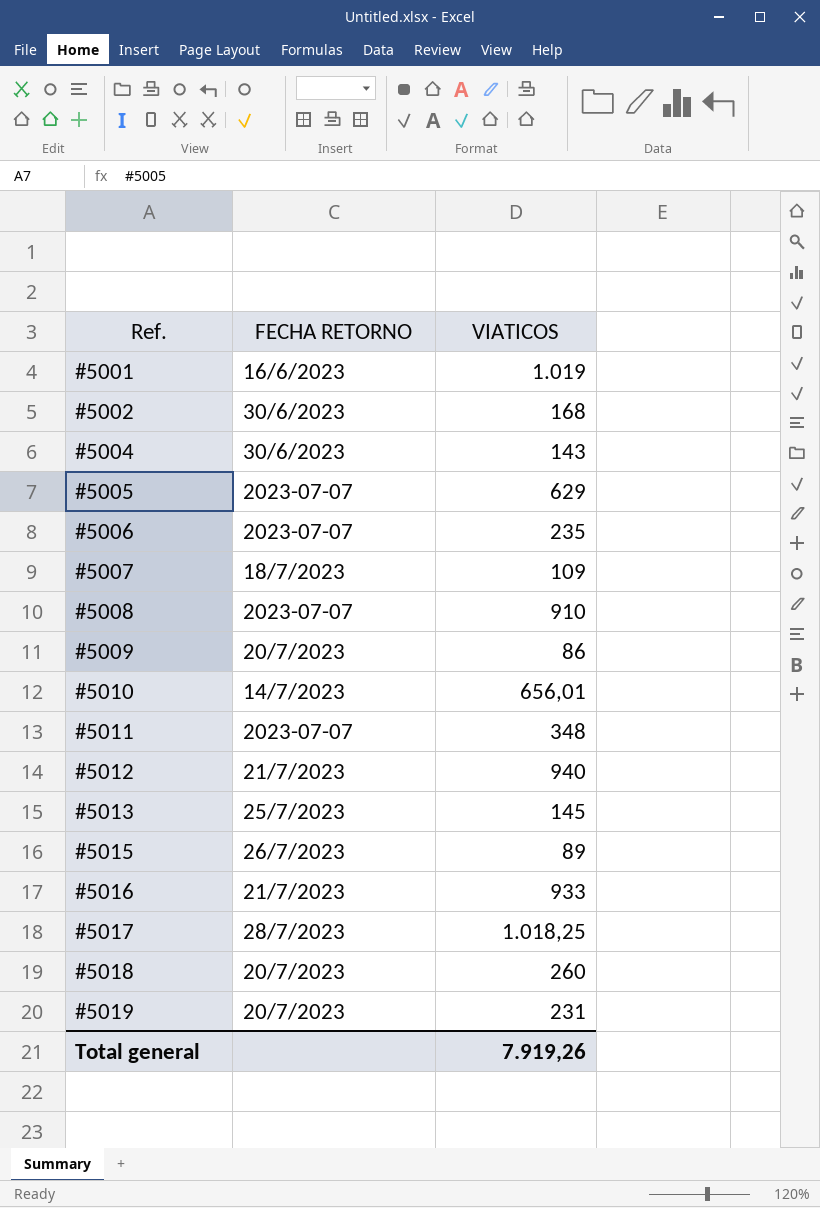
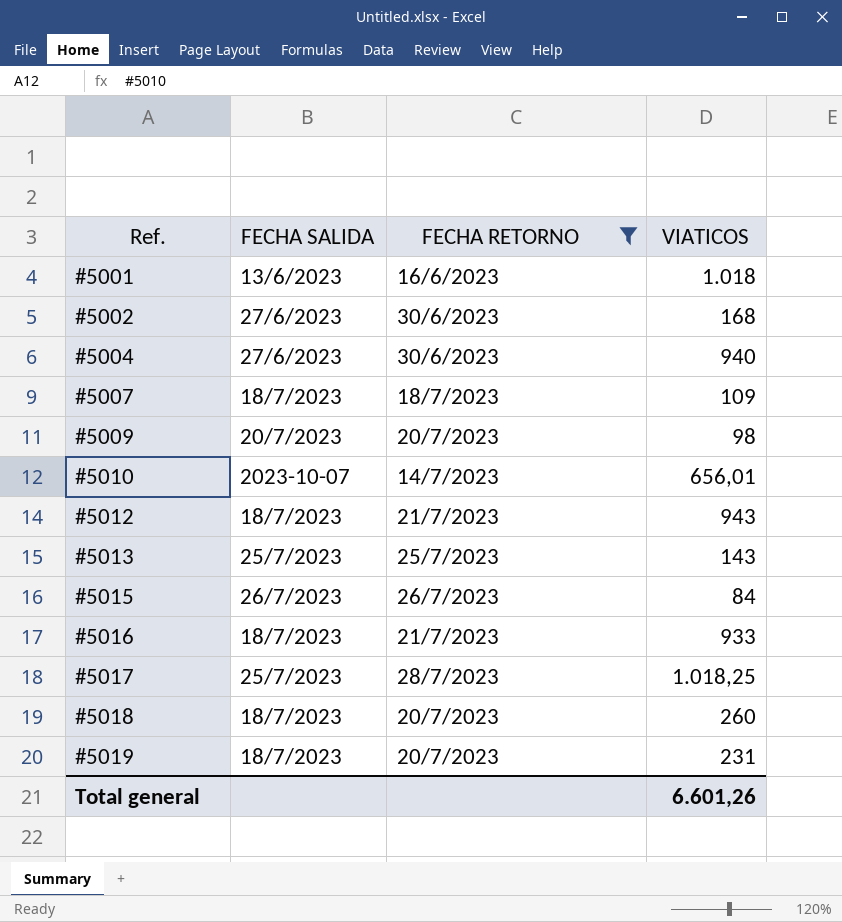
filter: none -> FECHA RETORNO != 2023-07-07
column FECHA SALIDA | position: none -> 2
#5001 | VIATICOS: 1.019 -> 1.018
#5004 | VIATICOS: 143 -> 940
#5009 | VIATICOS: 86 -> 98
#5012 | VIATICOS: 940 -> 943
#5013 | VIATICOS: 145 -> 143
#5015 | VIATICOS: 89 -> 84
Total general | VIATICOS: 7.919,26 -> 6.601,26

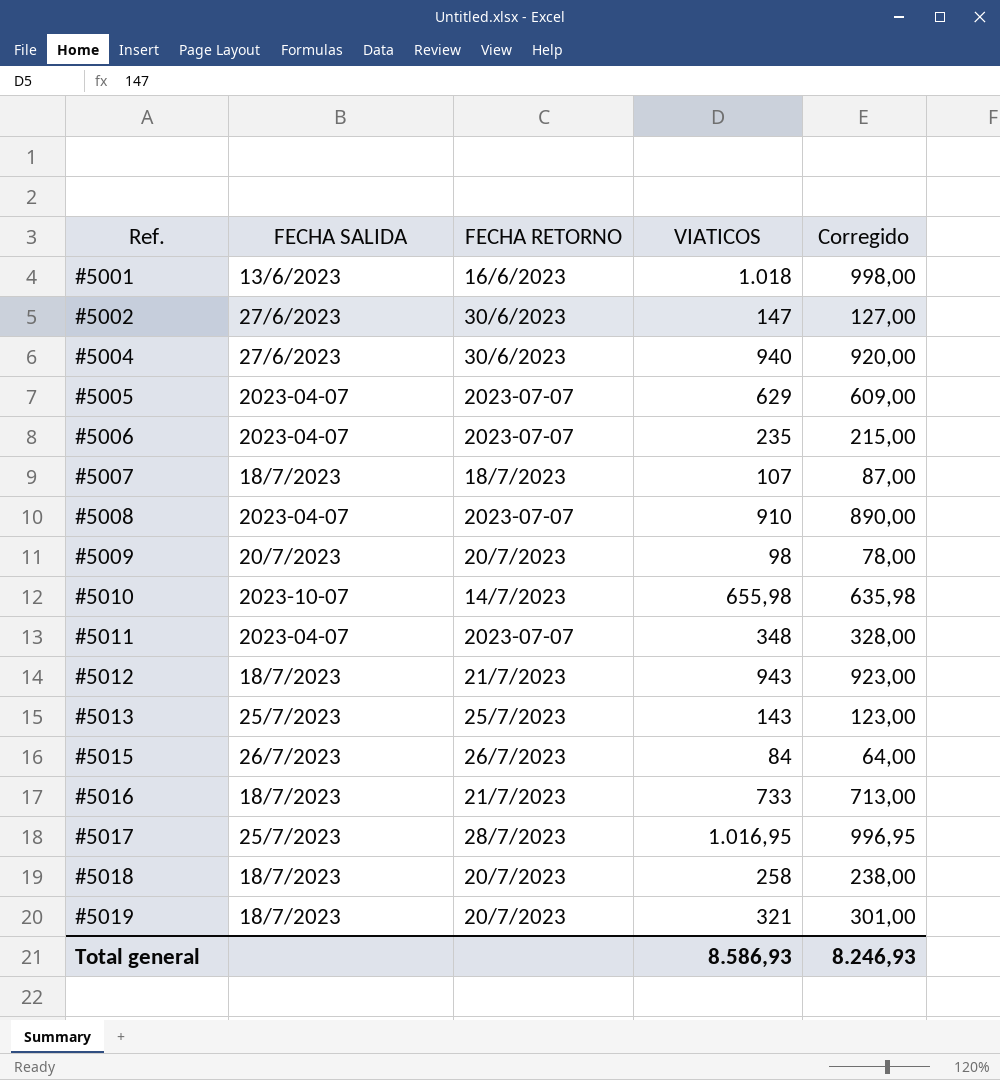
filter: FECHA RETORNO != 2023-07-07 -> none
column Corregido | formula: none -> [VIATICOS] - 20
#5002 | VIATICOS: 168 -> 147
#5007 | VIATICOS: 109 -> 107
#5010 | VIATICOS: 656,01 -> 655,98
#5016 | VIATICOS: 933 -> 733
#5017 | VIATICOS: 1.018,25 -> 1.016,95
#5018 | VIATICOS: 260 -> 258
#5019 | VIATICOS: 231 -> 321
Total general | VIATICOS: 6.601,26 -> 8.586,93

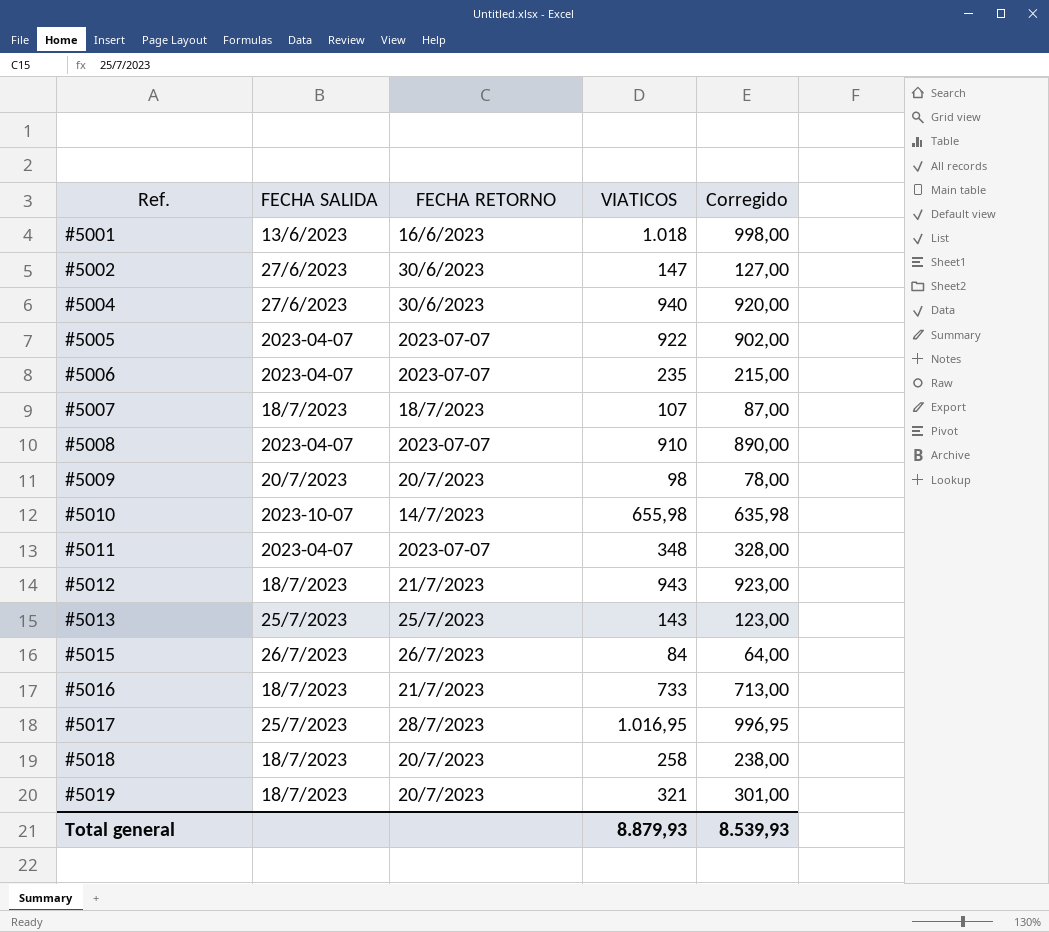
#5005 | VIATICOS: 629 -> 922
#5005 | Corregido: 609,00 -> 902,00
Total general | VIATICOS: 8.586,93 -> 8.879,93
Total general | Corregido: 8.246,93 -> 8.539,93

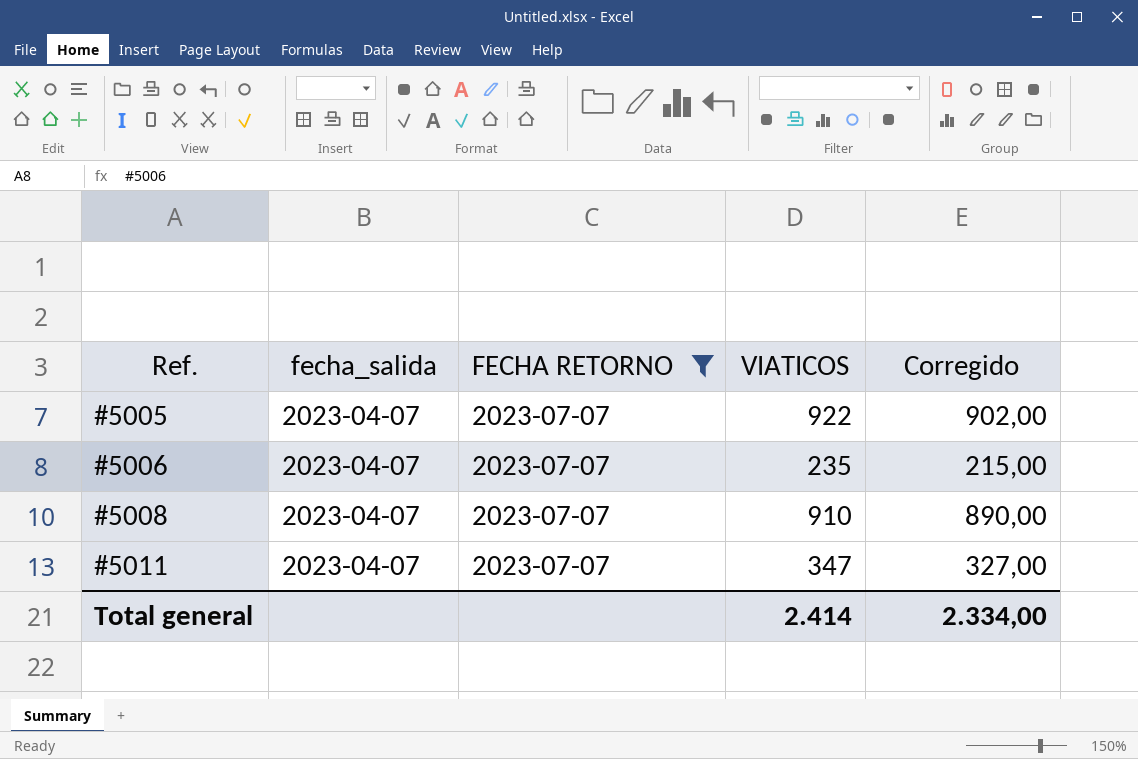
filter: none -> FECHA RETORNO = 2023-07-07
column name: FECHA SALIDA -> fecha_salida
#5011 | VIATICOS: 348 -> 347
#5011 | Corregido: 328,00 -> 327,00
Total general | VIATICOS: 8.879,93 -> 2.414
Total general | Corregido: 8.539,93 -> 2.334,00

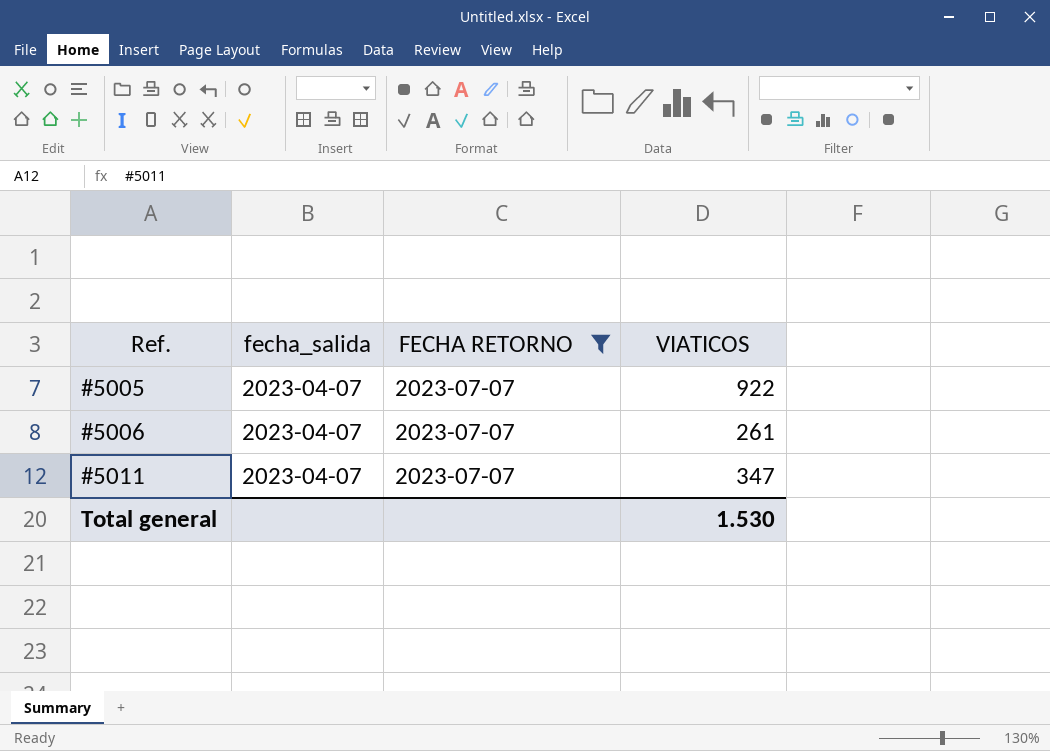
column Corregido | formula: [VIATICOS] - 20 -> none
row #5008: 2023-04-07 | 2023-07-07 | 910 | 890,00 -> none
#5006 | VIATICOS: 235 -> 261
Total general | VIATICOS: 2.414 -> 1.530

